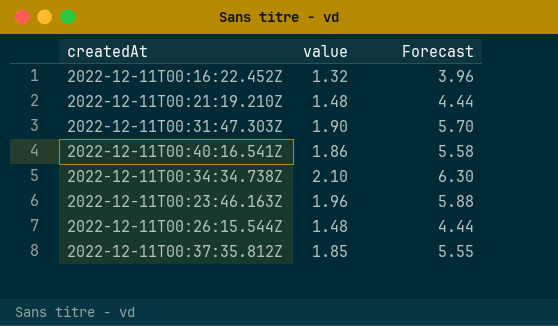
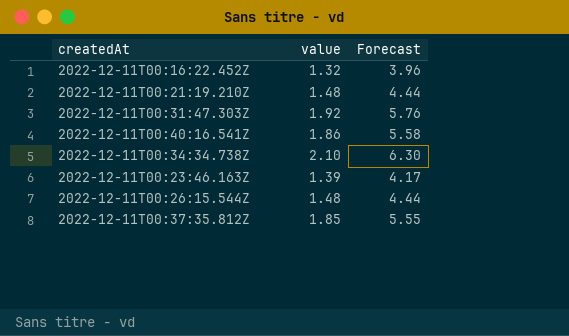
2022-12-11T00:31:47.303Z | value: 1.90 -> 1.92
2022-12-11T00:31:47.303Z | Forecast: 5.70 -> 5.76
2022-12-11T00:23:46.163Z | value: 1.96 -> 1.39
2022-12-11T00:23:46.163Z | Forecast: 5.88 -> 4.17

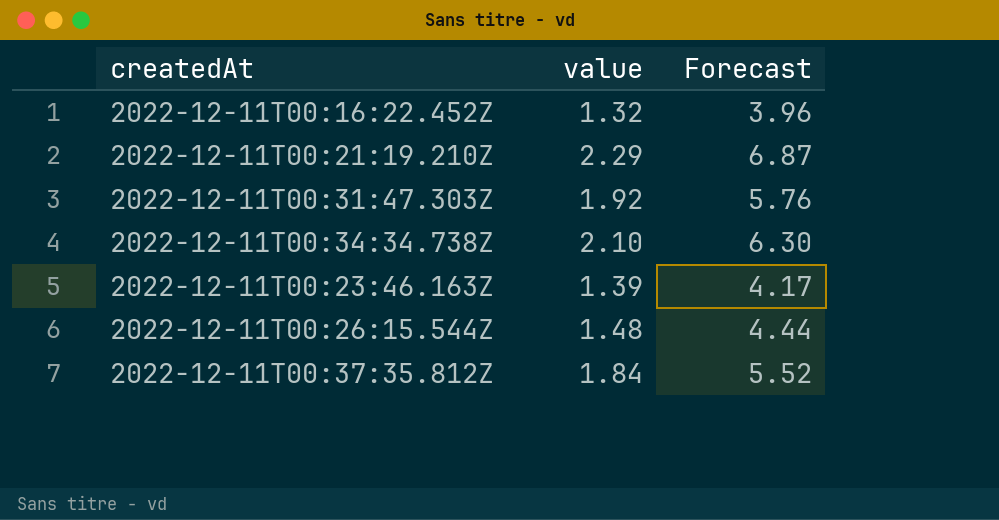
row 2022-12-11T00:40:16.541Z: 1.86 | 5.58 -> none
2022-12-11T00:21:19.210Z | value: 1.48 -> 2.29
2022-12-11T00:21:19.210Z | Forecast: 4.44 -> 6.87
2022-12-11T00:37:35.812Z | value: 1.85 -> 1.84
2022-12-11T00:37:35.812Z | Forecast: 5.55 -> 5.52

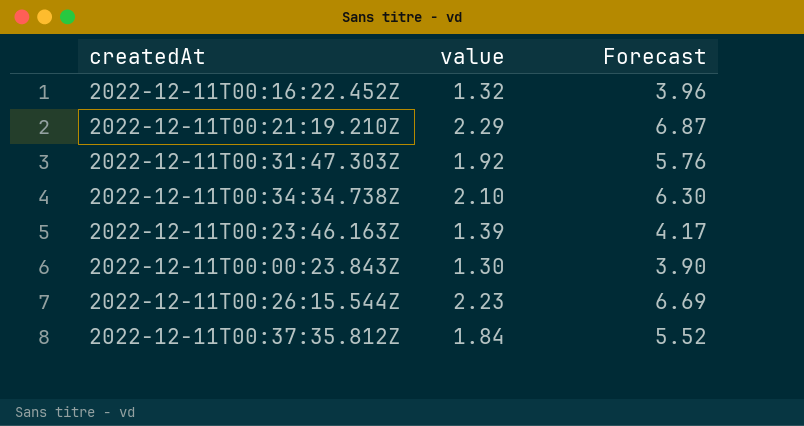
row 2022-12-11T00:00:23.843Z: none -> 1.30 | 3.90
2022-12-11T00:26:15.544Z | value: 1.48 -> 2.23
2022-12-11T00:26:15.544Z | Forecast: 4.44 -> 6.69

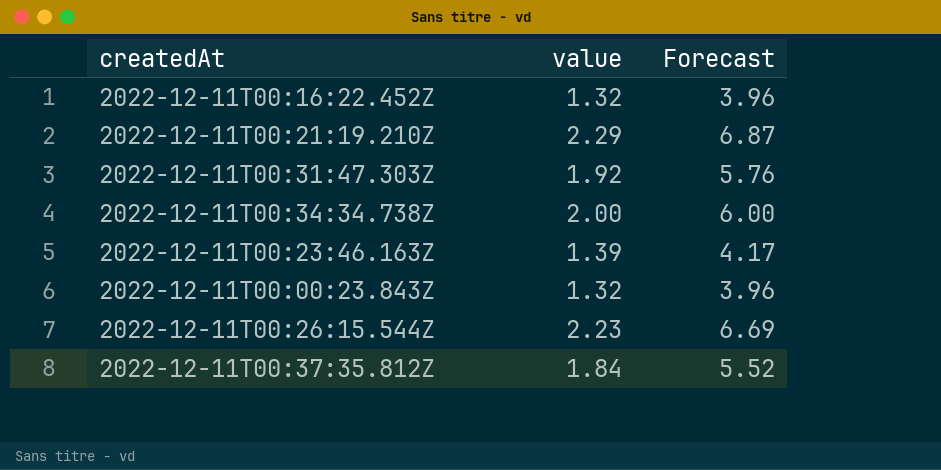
2022-12-11T00:34:34.738Z | value: 2.10 -> 2.00
2022-12-11T00:34:34.738Z | Forecast: 6.30 -> 6.00
2022-12-11T00:00:23.843Z | value: 1.30 -> 1.32
2022-12-11T00:00:23.843Z | Forecast: 3.90 -> 3.96

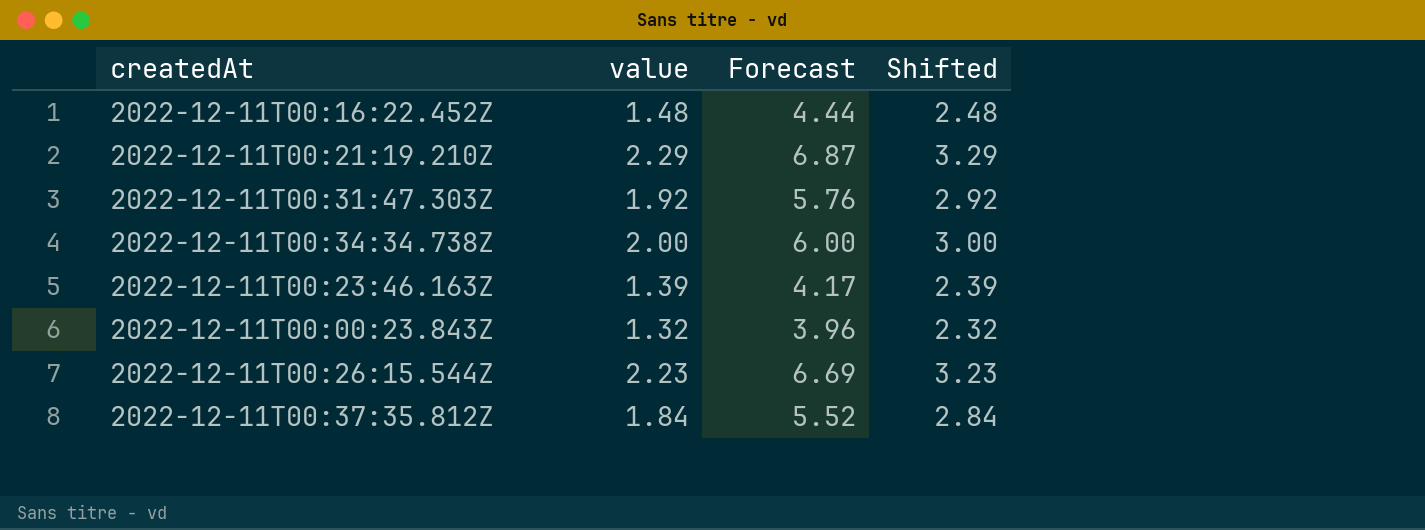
column Shifted | formula: none -> [value] + 1
2022-12-11T00:16:22.452Z | value: 1.32 -> 1.48
2022-12-11T00:16:22.452Z | Forecast: 3.96 -> 4.44

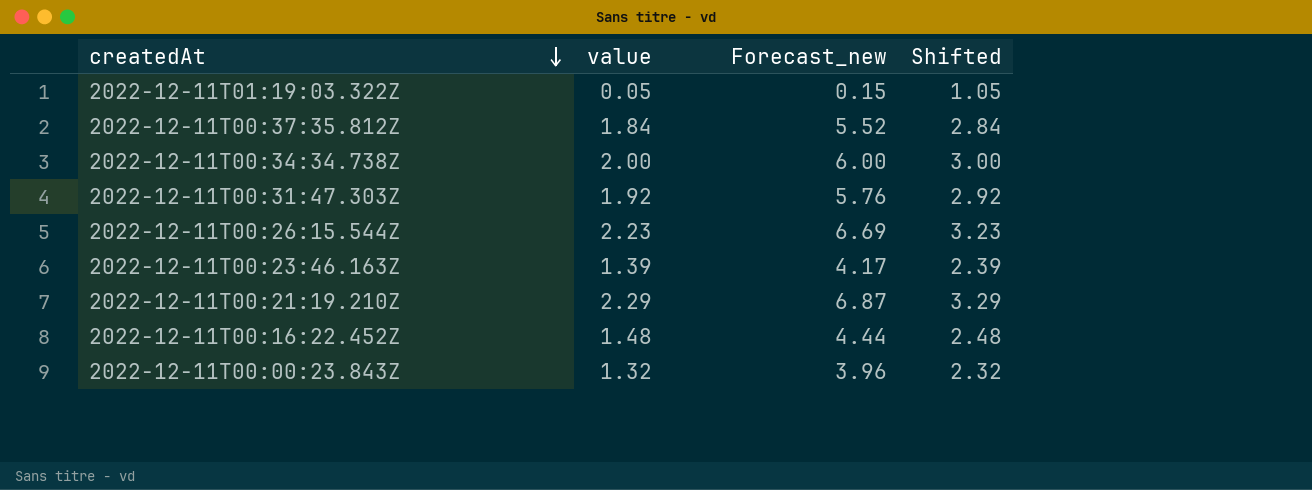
row order: none -> createdAt descending
column name: Forecast -> Forecast_new
row 2022-12-11T01:19:03.322Z: none -> 0.05 | 0.15 | 1.05

